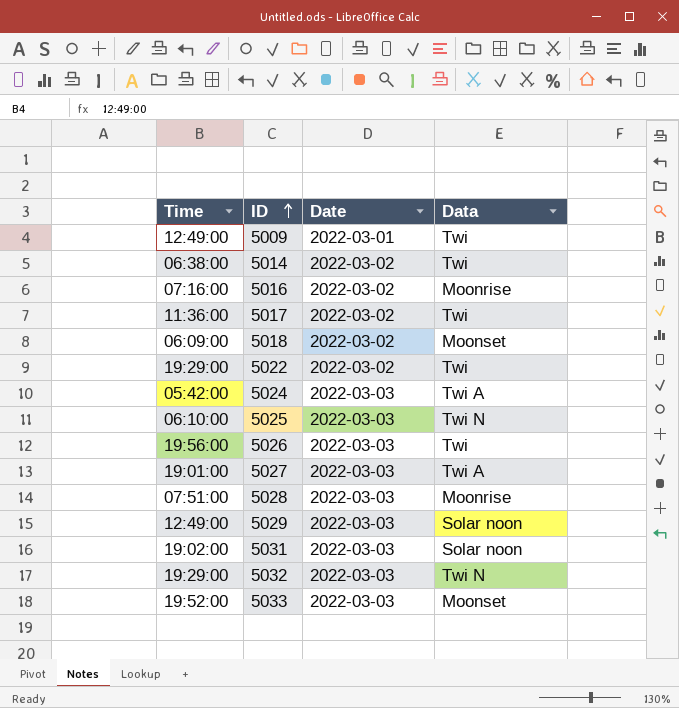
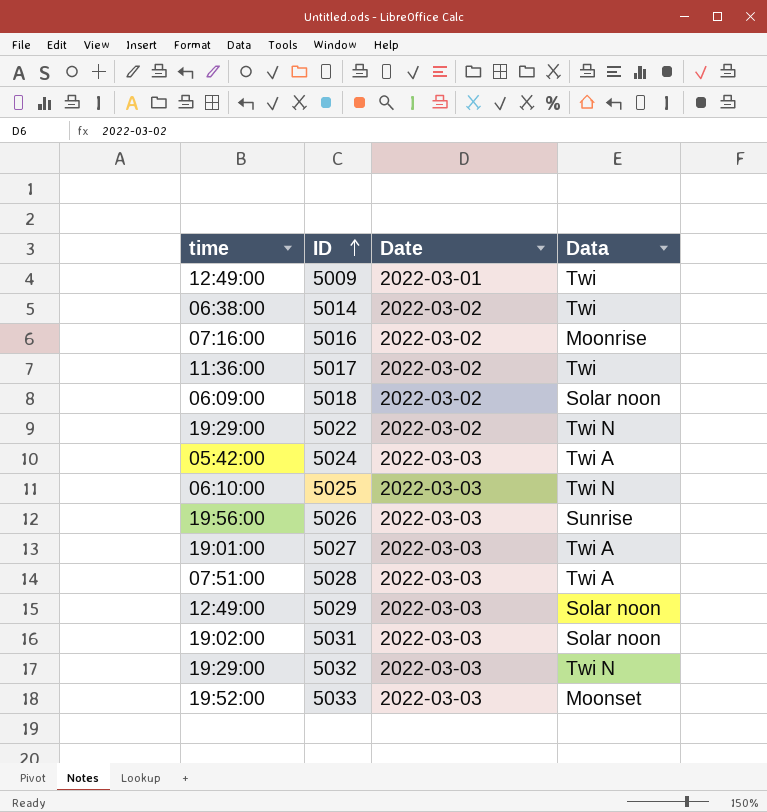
column name: Time -> time
5018 | Data: Moonset -> Solar noon
5022 | Data: Twi -> Twi N
5026 | Data: Twi -> Sunrise
5028 | Data: Moonrise -> Twi A

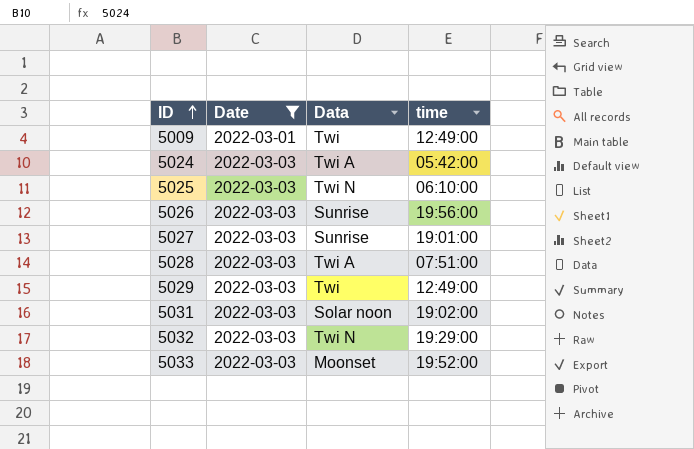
filter: none -> Date != 2022-03-02
column time | position: 1 -> 4
5027 | Data: Twi A -> Sunrise
5029 | Data: Solar noon -> Twi

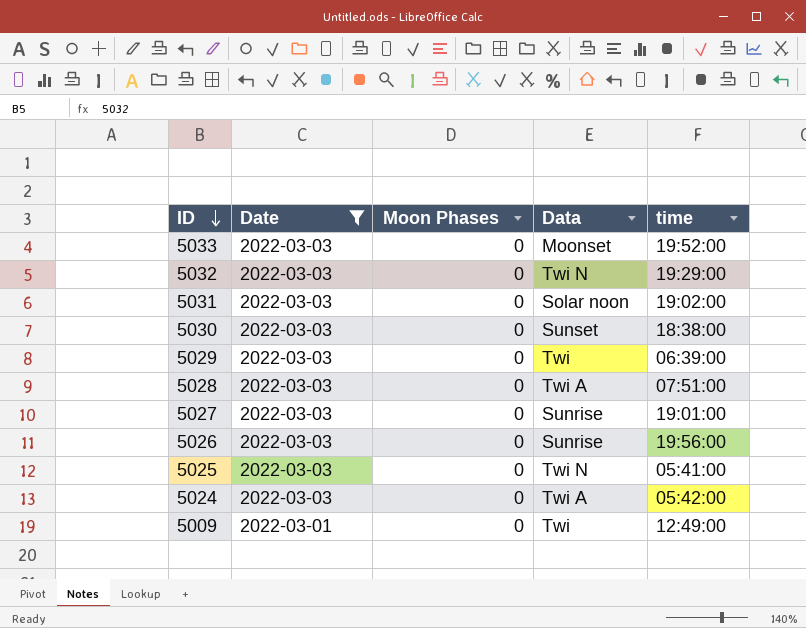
row order: ID ascending -> ID descending
column Moon Phases | position: none -> 3
row 5030: none -> 2022-03-03 | 0 | Sunset | 18:38:00
5029 | time: 12:49:00 -> 06:39:00
5025 | time: 06:10:00 -> 05:41:00

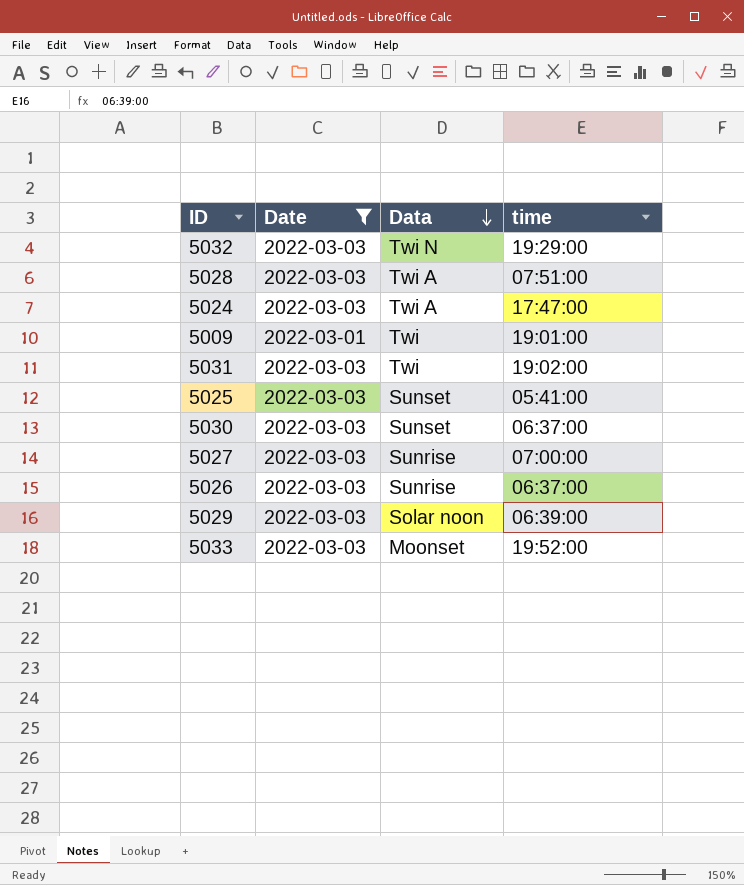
row order: ID descending -> Data descending
column Moon Phases | position: 3 -> none
5024 | time: 05:42:00 -> 17:47:00
5009 | time: 12:49:00 -> 19:01:00
5031 | Data: Solar noon -> Twi
5025 | Data: Twi N -> Sunset
5030 | time: 18:38:00 -> 06:37:00
5027 | time: 19:01:00 -> 07:00:00
5026 | time: 19:56:00 -> 06:37:00
5029 | Data: Twi -> Solar noon

